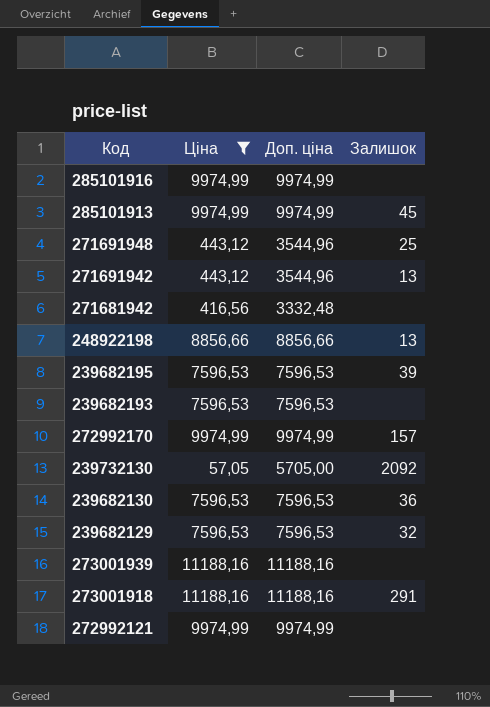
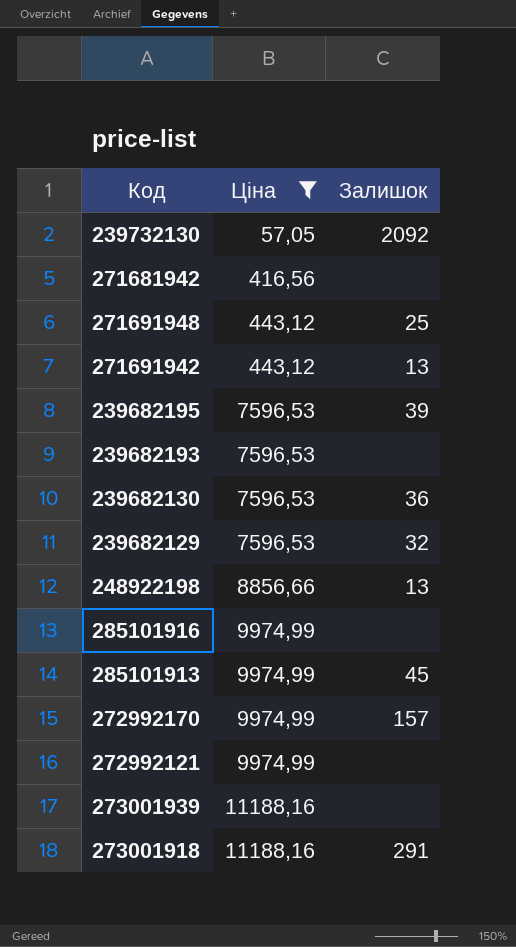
row order: none -> Ціна ascending
column Доп. ціна | position: 3 -> none

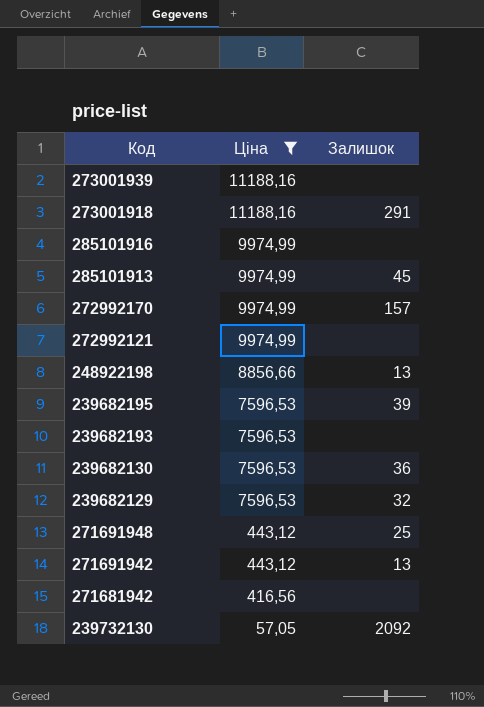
row order: Ціна ascending -> Ціна descending

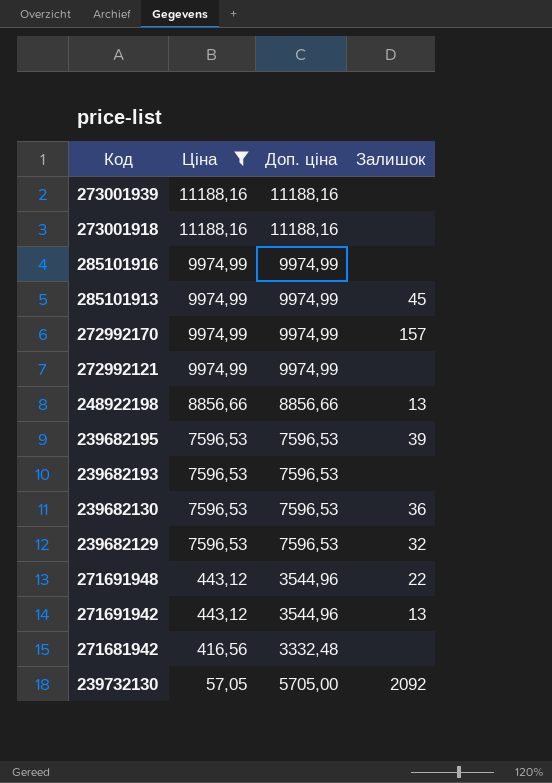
column Доп. ціна | position: none -> 3
273001918 | Залишок: 291 -> none
271691948 | Залишок: 25 -> 22

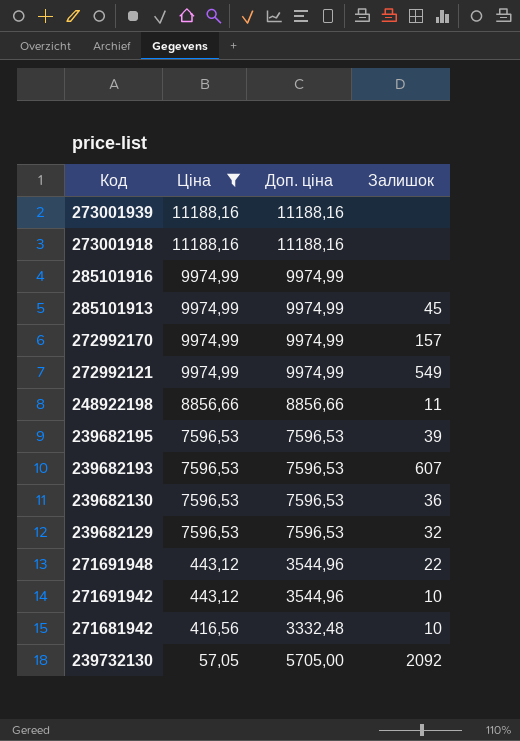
272992121 | Залишок: none -> 549
248922198 | Залишок: 13 -> 11
239682193 | Залишок: none -> 607
271691942 | Залишок: 13 -> 10
271681942 | Залишок: none -> 10

